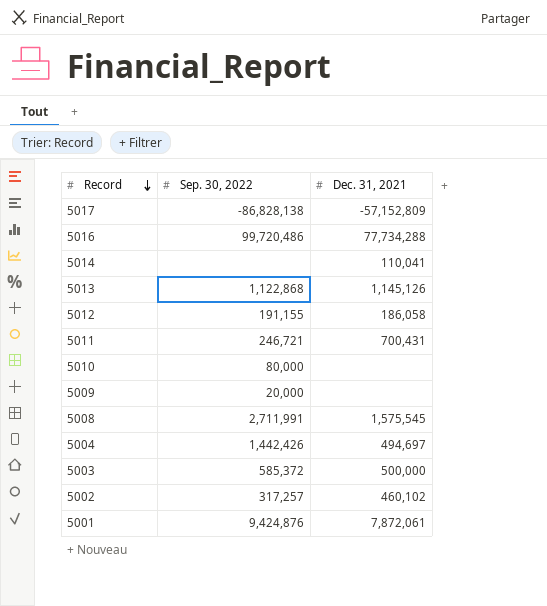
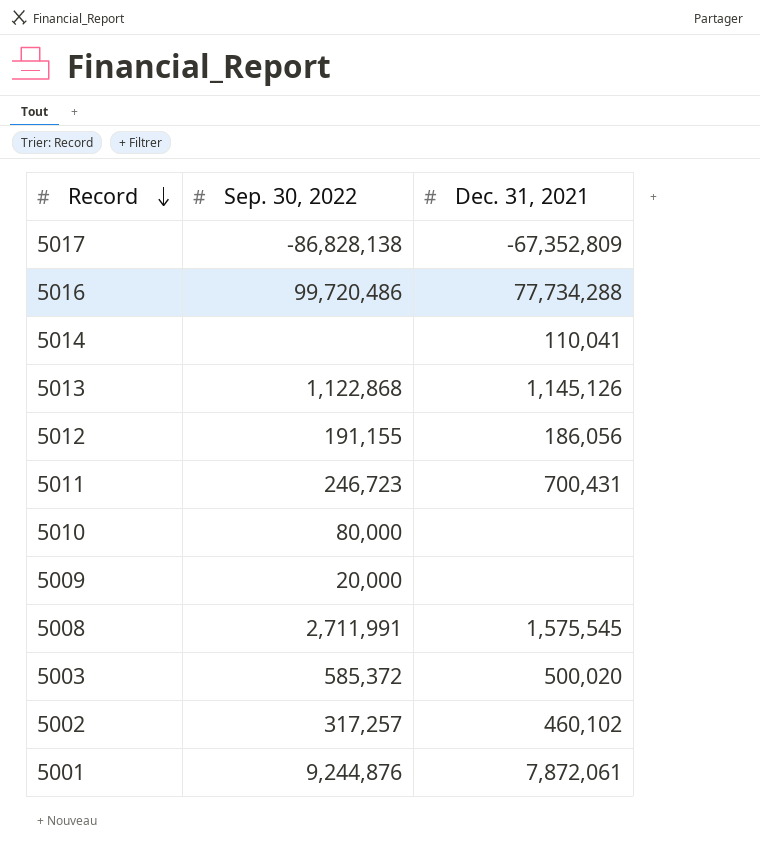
row 5004: 1,442,426 | 494,697 -> none
5017 | Dec. 31, 2021: -57,152,809 -> -67,352,809
5012 | Dec. 31, 2021: 186,058 -> 186,056
5011 | Sep. 30, 2022: 246,721 -> 246,723
5003 | Dec. 31, 2021: 500,000 -> 500,020
5001 | Sep. 30, 2022: 9,424,876 -> 9,244,876

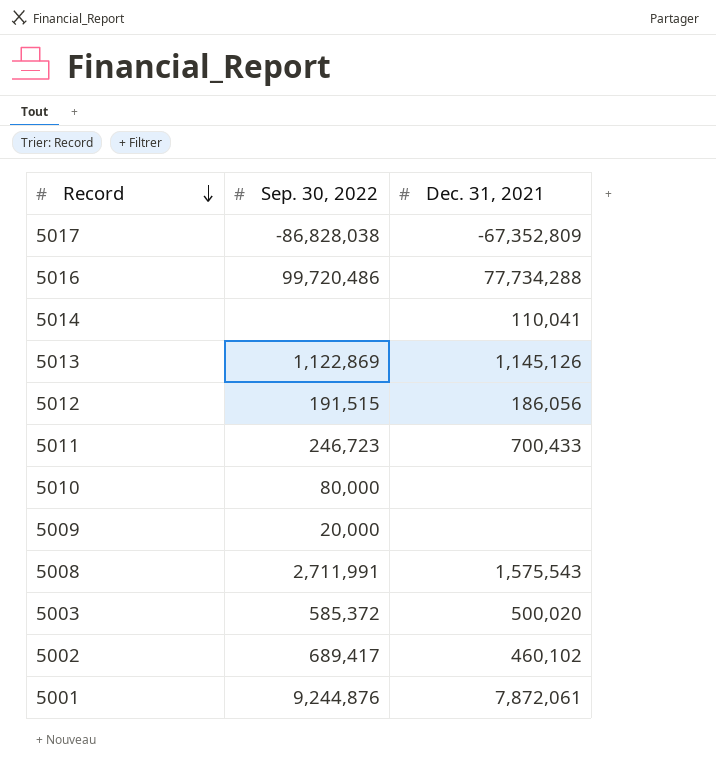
5017 | Sep. 30, 2022: -86,828,138 -> -86,828,038
5013 | Sep. 30, 2022: 1,122,868 -> 1,122,869
5012 | Sep. 30, 2022: 191,155 -> 191,515
5011 | Dec. 31, 2021: 700,431 -> 700,433
5008 | Dec. 31, 2021: 1,575,545 -> 1,575,543
5002 | Sep. 30, 2022: 317,257 -> 689,417

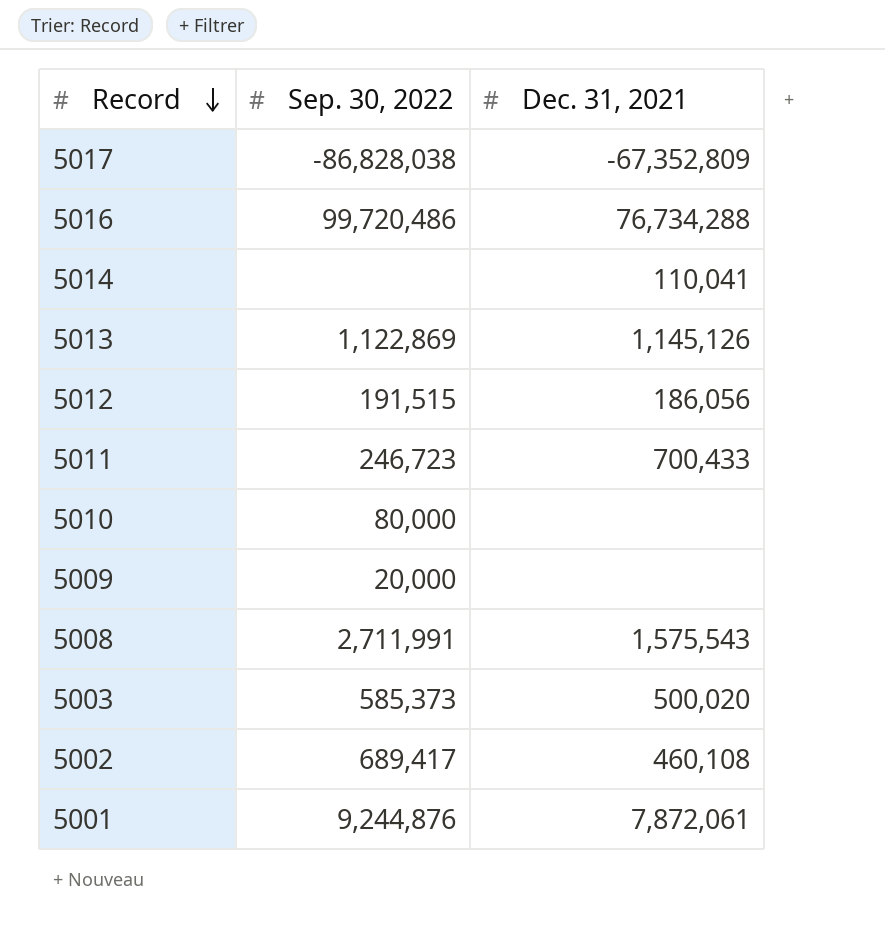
5016 | Dec. 31, 2021: 77,734,288 -> 76,734,288
5003 | Sep. 30, 2022: 585,372 -> 585,373
5002 | Dec. 31, 2021: 460,102 -> 460,108

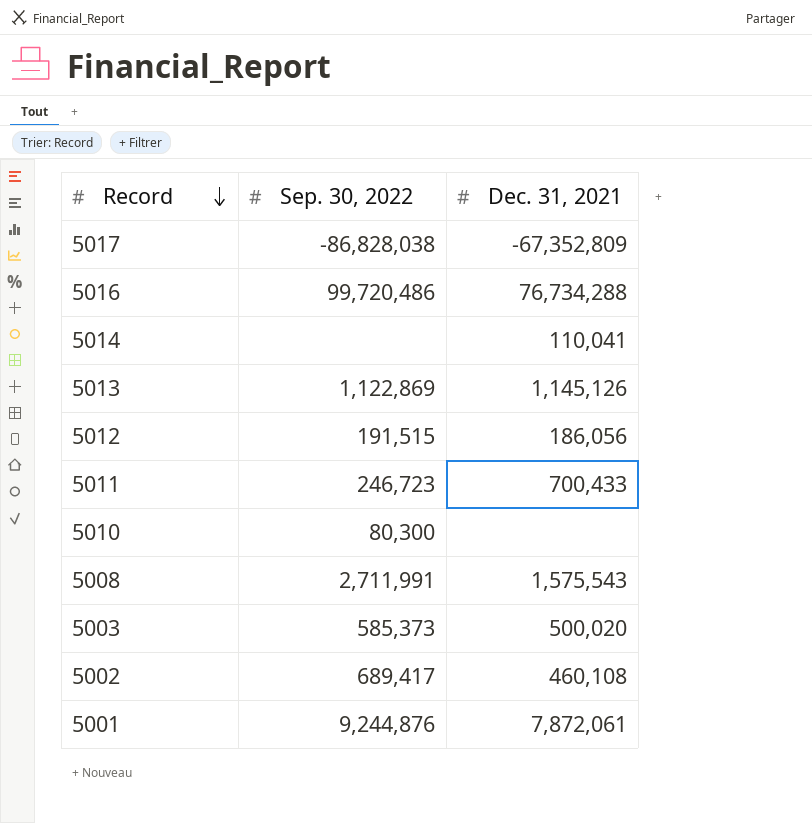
row 5009: 20,000 | none -> none
5010 | Sep. 30, 2022: 80,000 -> 80,300

